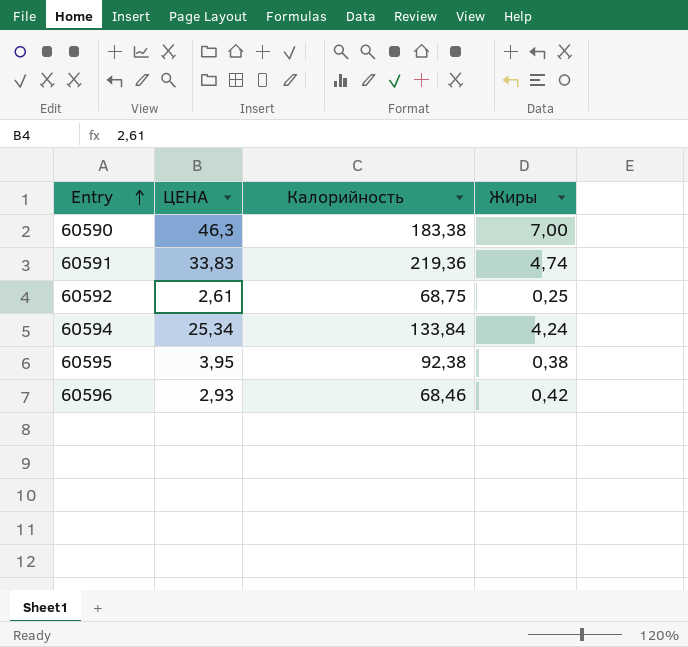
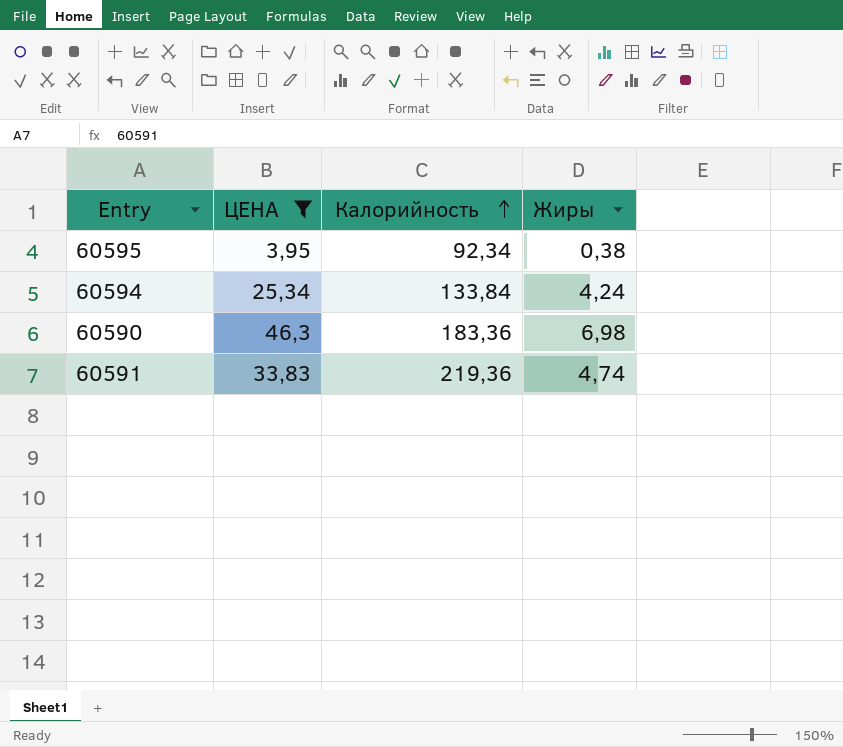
filter: none -> ЦЕНА >= 3,95
row order: Entry ascending -> Калорийность ascending
60595 | Калорийность: 92,38 -> 92,34
60590 | Калорийность: 183,38 -> 183,36
60590 | Жиры: 7,00 -> 6,98

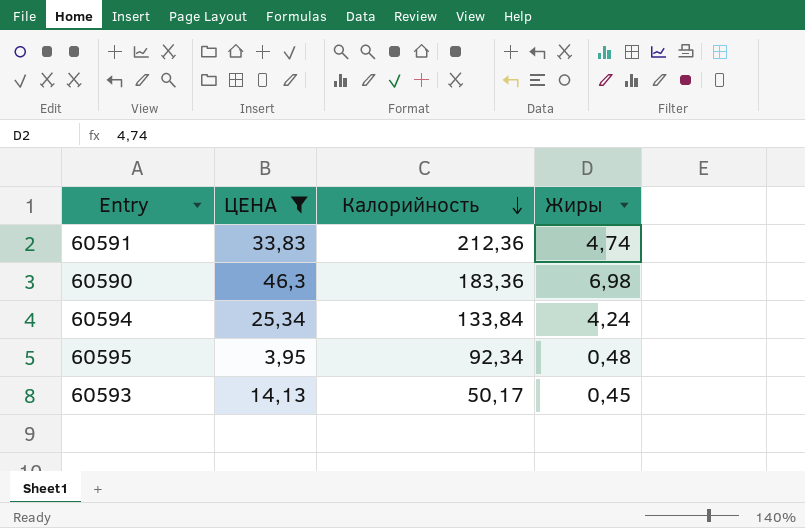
row order: Калорийность ascending -> Калорийность descending
60591 | Калорийность: 219,36 -> 212,36
60595 | Жиры: 0,38 -> 0,48
row 60593: none -> 14,13 | 50,17 | 0,45

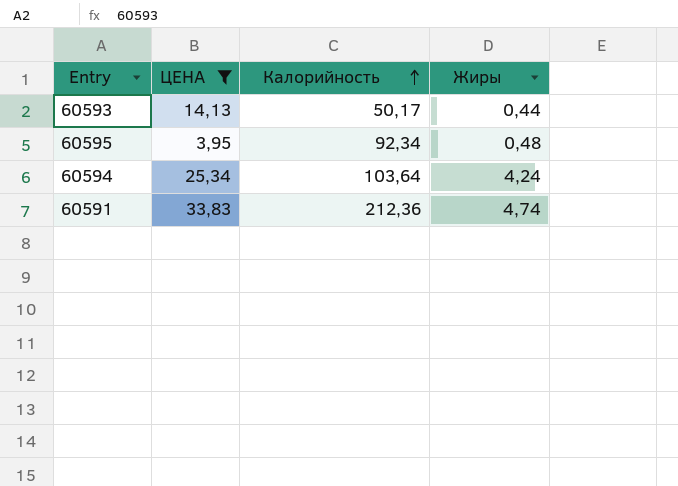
row order: Калорийность descending -> Калорийность ascending
row 60590: 46,3 | 183,36 | 6,98 -> none
60593 | Жиры: 0,45 -> 0,44
60594 | Калорийность: 133,84 -> 103,64

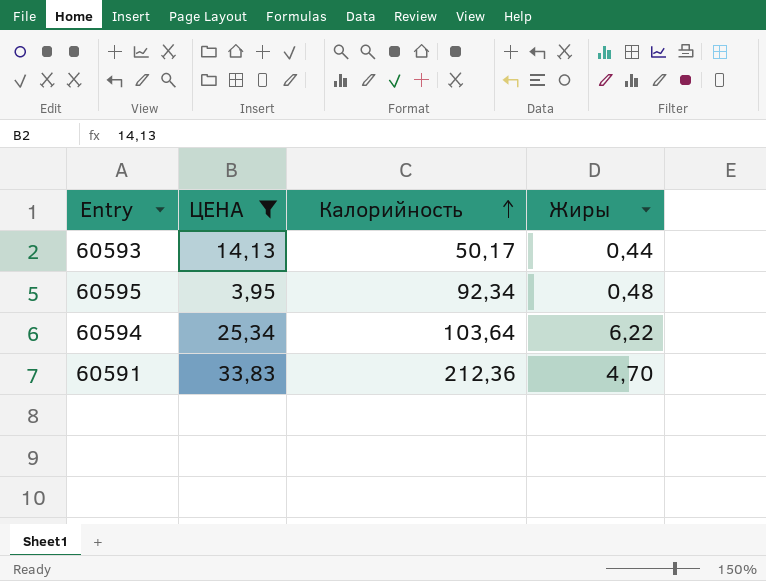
60594 | Жиры: 4,24 -> 6,22
60591 | Жиры: 4,74 -> 4,70

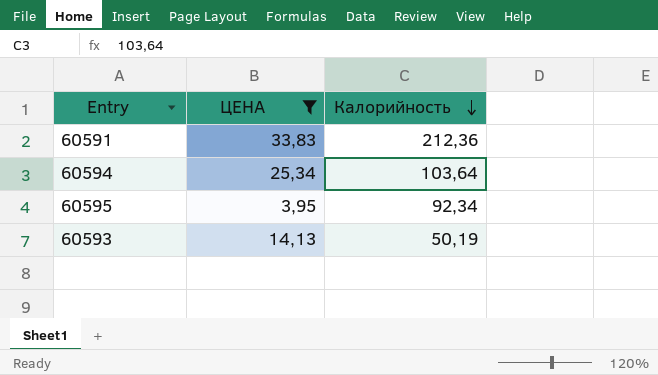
row order: Калорийность ascending -> Калорийность descending
column Жиры | position: 4 -> none
60593 | Калорийность: 50,17 -> 50,19

